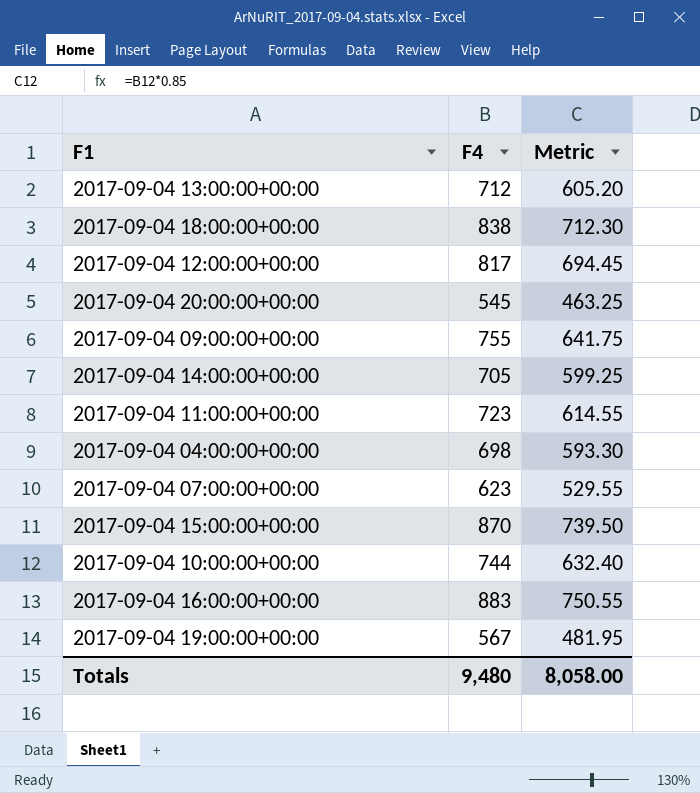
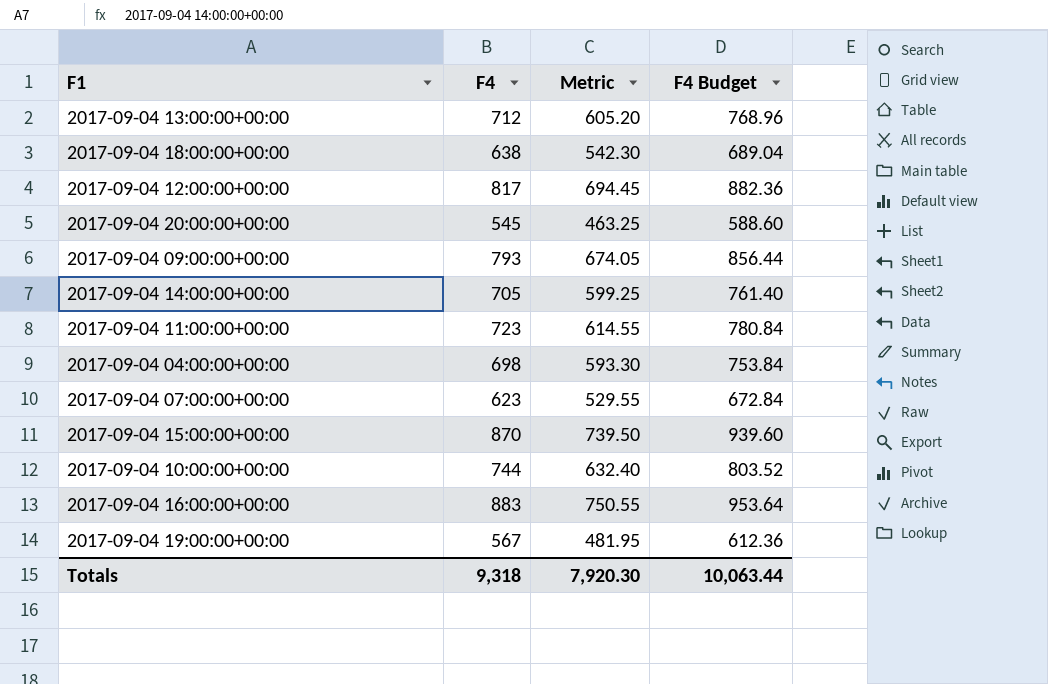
column F4 Budget | formula: none -> [F4] * 1.08
2017-09-04 18:00:00+00:00 | F4: 838 -> 638
2017-09-04 18:00:00+00:00 | Metric: 712.30 -> 542.30
2017-09-04 09:00:00+00:00 | F4: 755 -> 793
2017-09-04 09:00:00+00:00 | Metric: 641.75 -> 674.05
Totals | F4: 9,480 -> 9,318
Totals | Metric: 8,058.00 -> 7,920.30

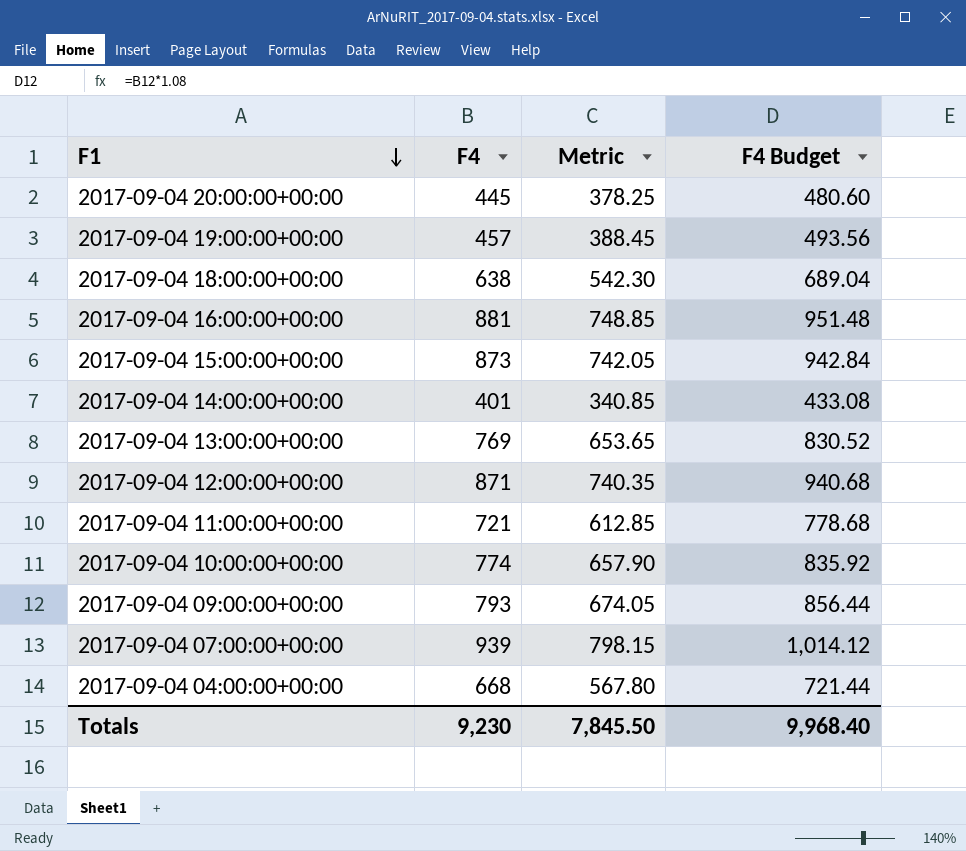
row order: none -> F1 descending
2017-09-04 20:00:00+00:00 | F4: 545 -> 445
2017-09-04 20:00:00+00:00 | Metric: 463.25 -> 378.25
2017-09-04 20:00:00+00:00 | F4 Budget: 588.60 -> 480.60
2017-09-04 19:00:00+00:00 | F4: 567 -> 457
2017-09-04 19:00:00+00:00 | Metric: 481.95 -> 388.45
2017-09-04 19:00:00+00:00 | F4 Budget: 612.36 -> 493.56
2017-09-04 16:00:00+00:00 | F4: 883 -> 881
2017-09-04 16:00:00+00:00 | Metric: 750.55 -> 748.85
2017-09-04 16:00:00+00:00 | F4 Budget: 953.64 -> 951.48
2017-09-04 15:00:00+00:00 | F4: 870 -> 873
2017-09-04 15:00:00+00:00 | Metric: 739.50 -> 742.05
2017-09-04 15:00:00+00:00 | F4 Budget: 939.60 -> 942.84
2017-09-04 14:00:00+00:00 | F4: 705 -> 401
2017-09-04 14:00:00+00:00 | Metric: 599.25 -> 340.85
2017-09-04 14:00:00+00:00 | F4 Budget: 761.40 -> 433.08
2017-09-04 13:00:00+00:00 | F4: 712 -> 769
2017-09-04 13:00:00+00:00 | Metric: 605.20 -> 653.65
2017-09-04 13:00:00+00:00 | F4 Budget: 768.96 -> 830.52
2017-09-04 12:00:00+00:00 | F4: 817 -> 871
2017-09-04 12:00:00+00:00 | Metric: 694.45 -> 740.35
2017-09-04 12:00:00+00:00 | F4 Budget: 882.36 -> 940.68
2017-09-04 11:00:00+00:00 | F4: 723 -> 721
2017-09-04 11:00:00+00:00 | Metric: 614.55 -> 612.85
2017-09-04 11:00:00+00:00 | F4 Budget: 780.84 -> 778.68
2017-09-04 10:00:00+00:00 | F4: 744 -> 774
2017-09-04 10:00:00+00:00 | Metric: 632.40 -> 657.90
2017-09-04 10:00:00+00:00 | F4 Budget: 803.52 -> 835.92
2017-09-04 07:00:00+00:00 | F4: 623 -> 939
2017-09-04 07:00:00+00:00 | Metric: 529.55 -> 798.15
2017-09-04 07:00:00+00:00 | F4 Budget: 672.84 -> 1,014.12
2017-09-04 04:00:00+00:00 | F4: 698 -> 668
2017-09-04 04:00:00+00:00 | Metric: 593.30 -> 567.80
2017-09-04 04:00:00+00:00 | F4 Budget: 753.84 -> 721.44
Totals | F4: 9,318 -> 9,230
Totals | Metric: 7,920.30 -> 7,845.50
Totals | F4 Budget: 10,063.44 -> 9,968.40

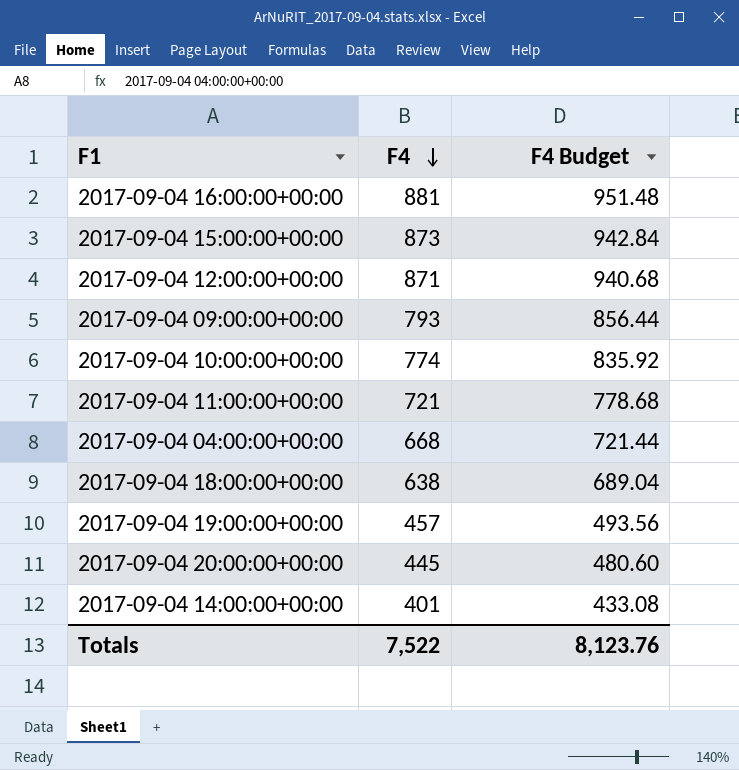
row order: F1 descending -> F4 descending
column Metric | formula: [F4] * 0.85 -> none
row 2017-09-04 13:00:00+00:00: 769 | 653.65 | 830.52 -> none
row 2017-09-04 07:00:00+00:00: 939 | 798.15 | 1,014.12 -> none
Totals | F4: 9,230 -> 7,522
Totals | F4 Budget: 9,968.40 -> 8,123.76

